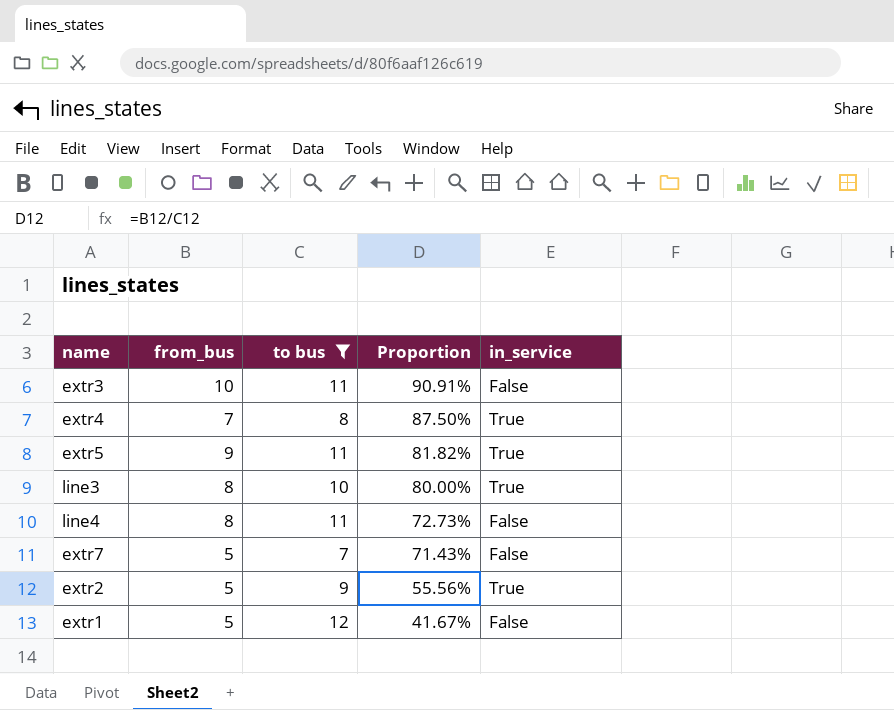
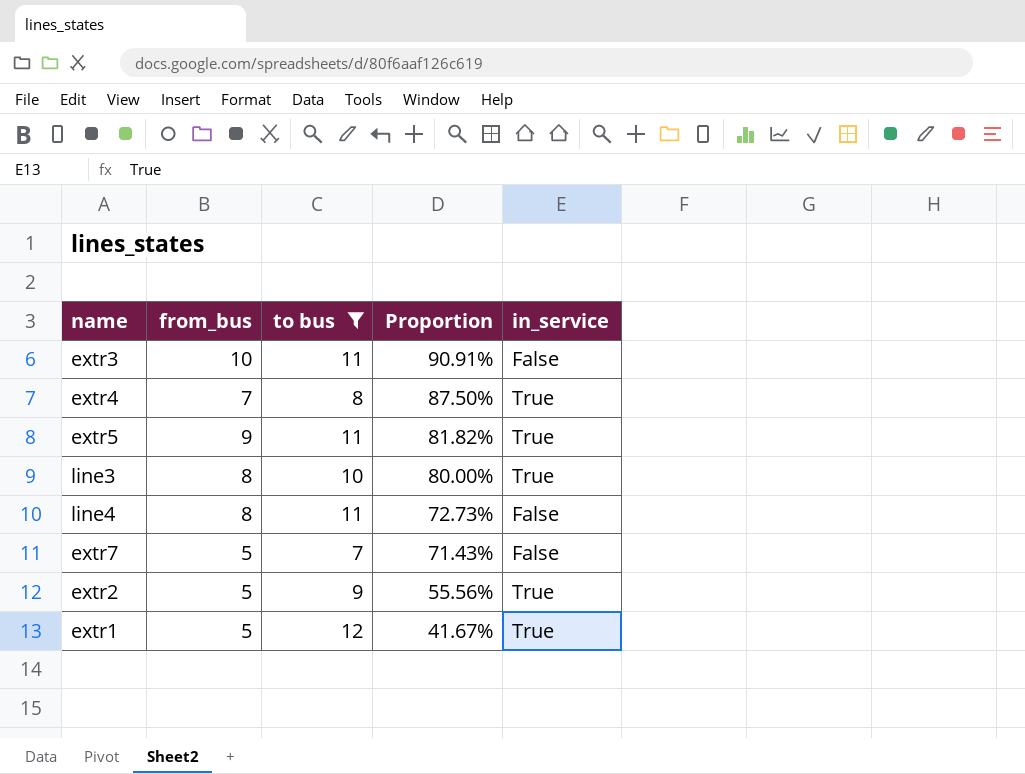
extr1 | in_service: False -> True

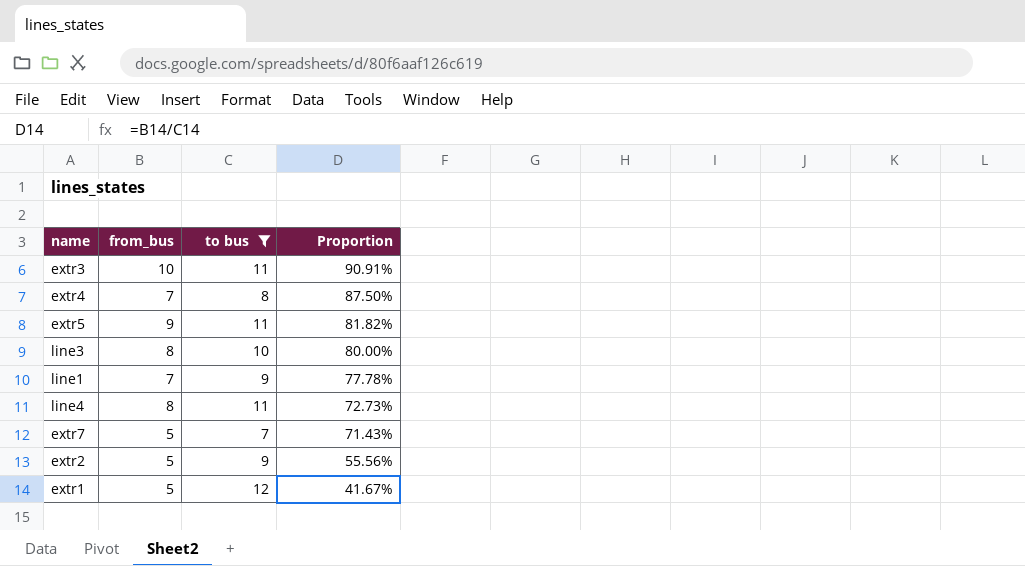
column in_service | position: 5 -> none
row line1: none -> 7 | 9 | 77.78%

